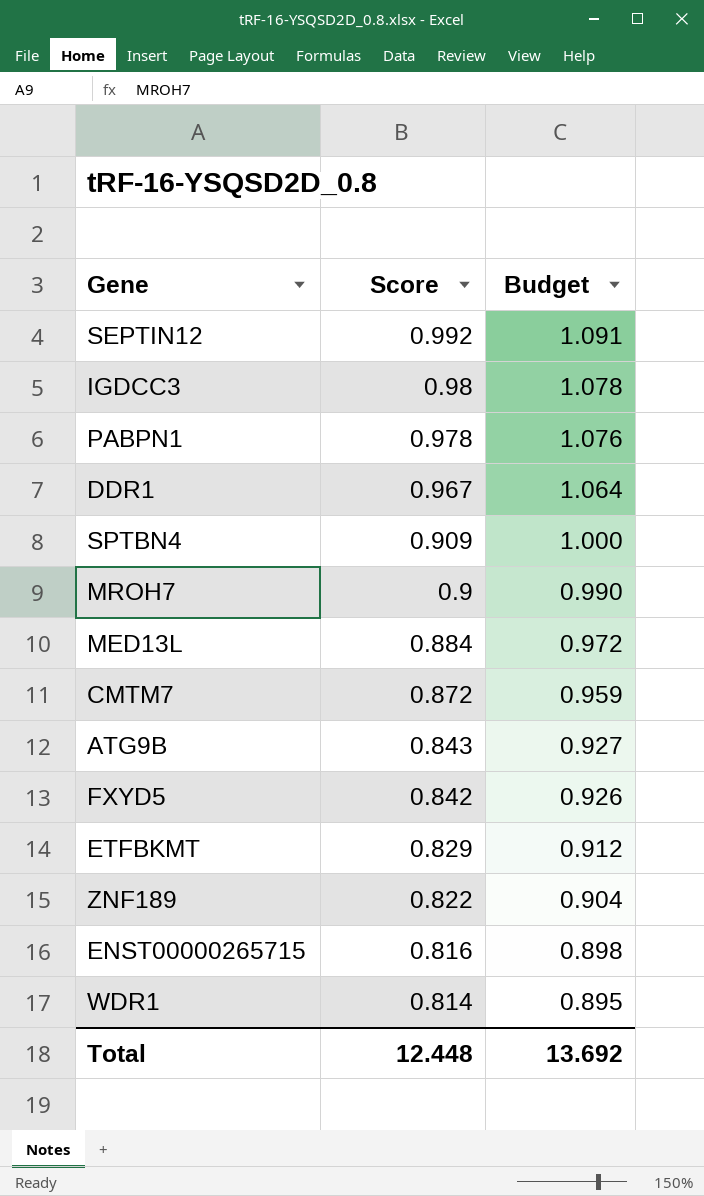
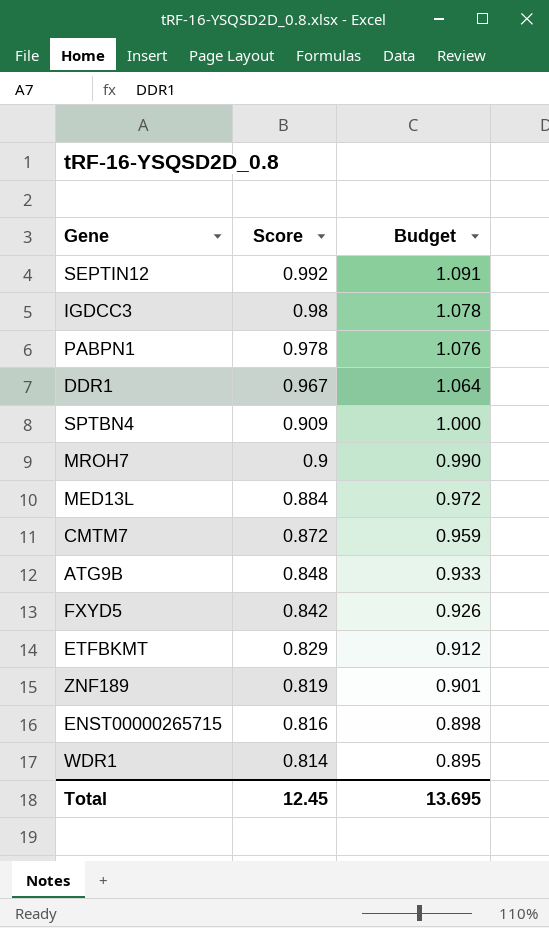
ATG9B | Score: 0.843 -> 0.848
ATG9B | Budget: 0.927 -> 0.933
ZNF189 | Score: 0.822 -> 0.819
ZNF189 | Budget: 0.904 -> 0.901
Total | Score: 12.448 -> 12.45
Total | Budget: 13.692 -> 13.695

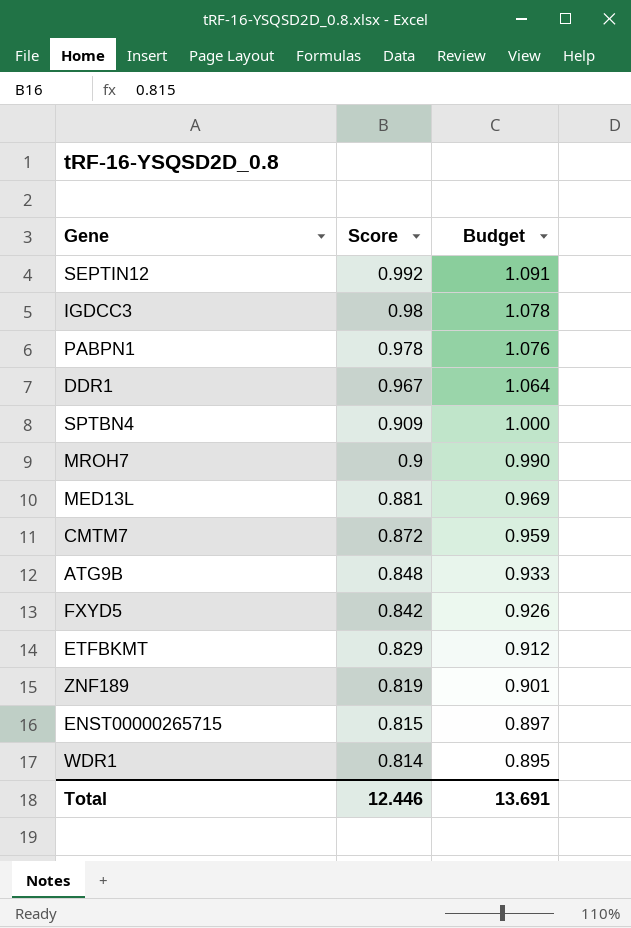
MED13L | Score: 0.884 -> 0.881
MED13L | Budget: 0.972 -> 0.969
ENST00000265715 | Score: 0.816 -> 0.815
ENST00000265715 | Budget: 0.898 -> 0.897
Total | Score: 12.45 -> 12.446
Total | Budget: 13.695 -> 13.691

